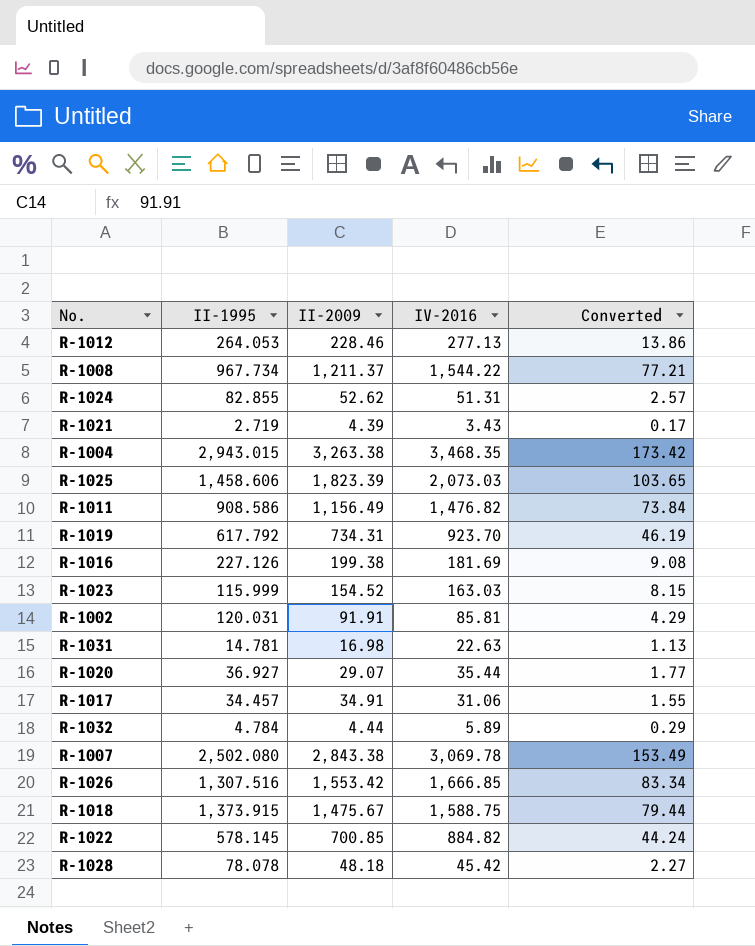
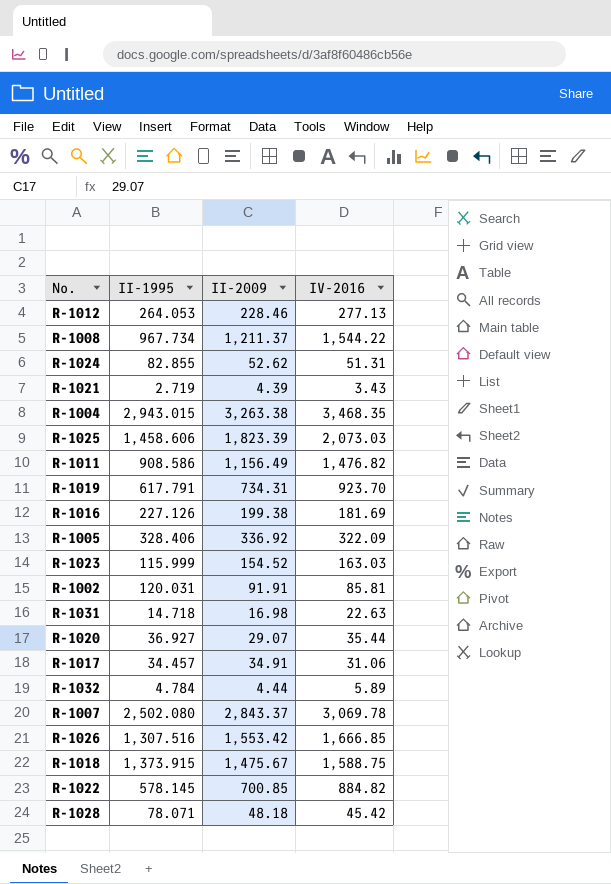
column Converted | formula: [IV-2016] * 0.05 -> none
R-1019 | II-1995: 617.792 -> 617.791
row R-1005: none -> 328.406 | 336.92 | 322.09
R-1031 | II-1995: 14.781 -> 14.718
R-1007 | II-2009: 2,843.38 -> 2,843.37
R-1028 | II-1995: 78.078 -> 78.071

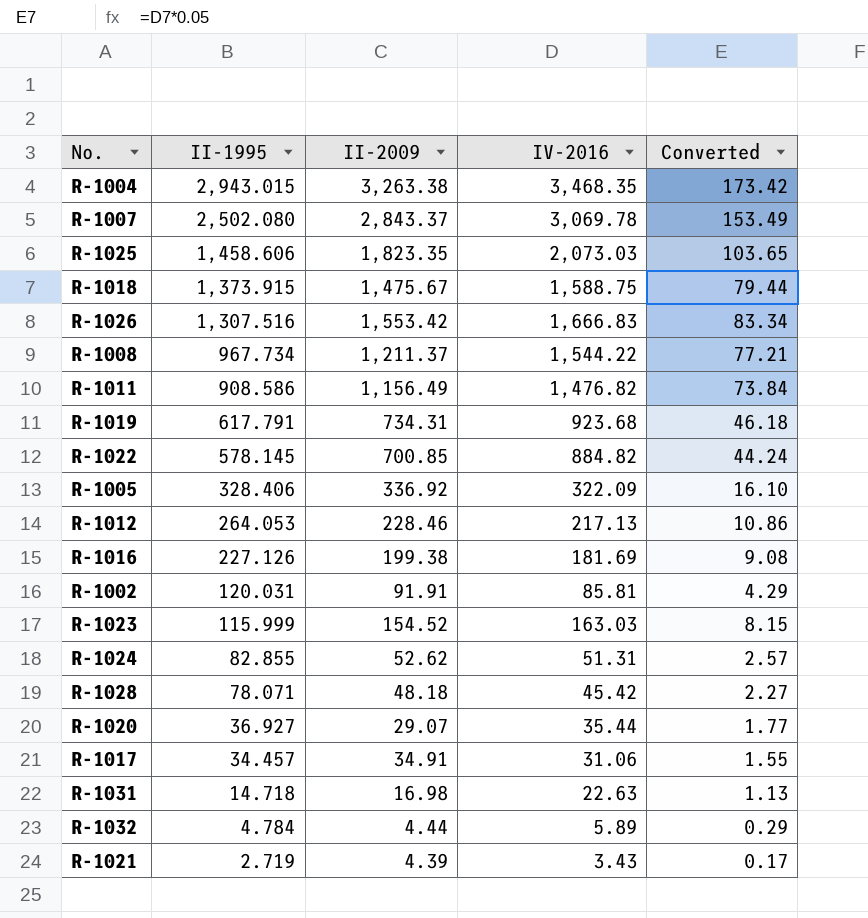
row order: none -> II-1995 descending
column Converted | formula: none -> [IV-2016] * 0.05
R-1025 | II-2009: 1,823.39 -> 1,823.35
R-1026 | IV-2016: 1,666.85 -> 1,666.83
R-1019 | IV-2016: 923.70 -> 923.68
R-1012 | IV-2016: 277.13 -> 217.13

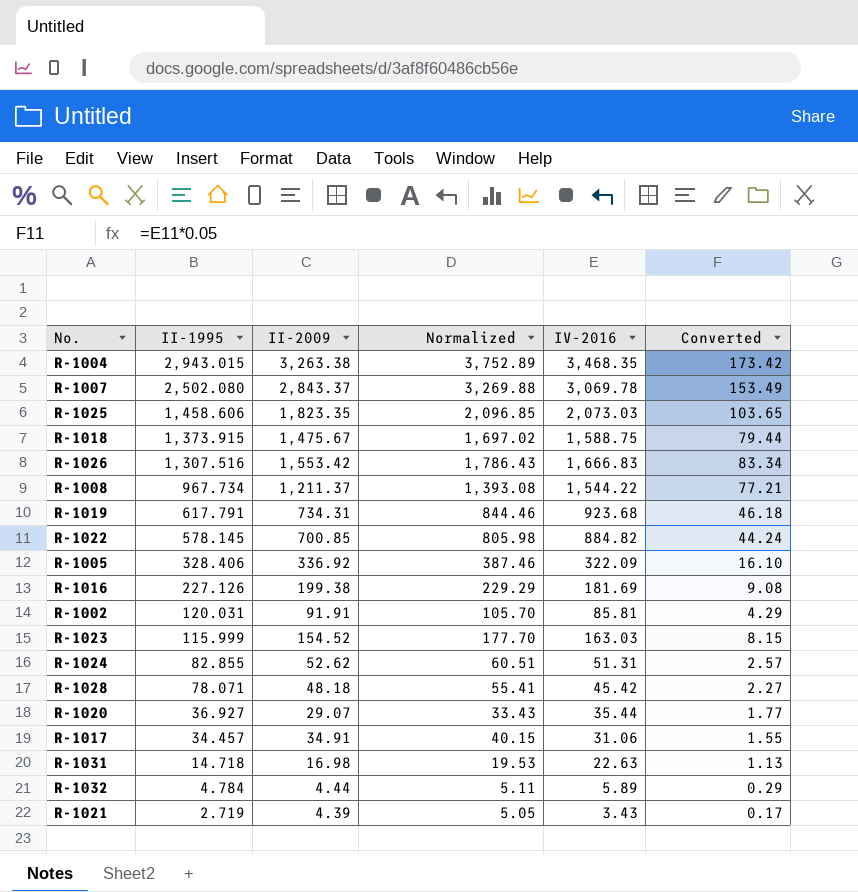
column Normalized | formula: none -> [II-2009] * 1.15
row R-1011: 908.586 | 1,156.49 | 1,476.82 | 73.84 -> none
row R-1012: 264.053 | 228.46 | 217.13 | 10.86 -> none

